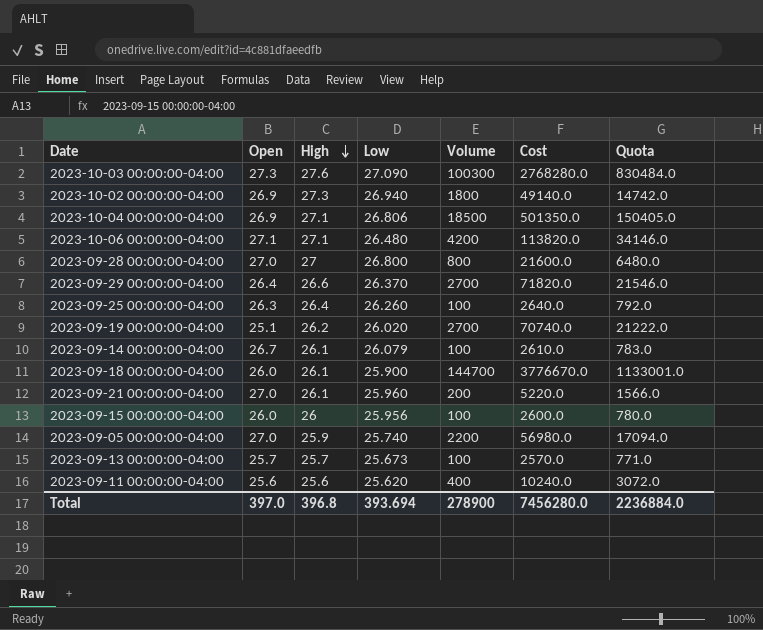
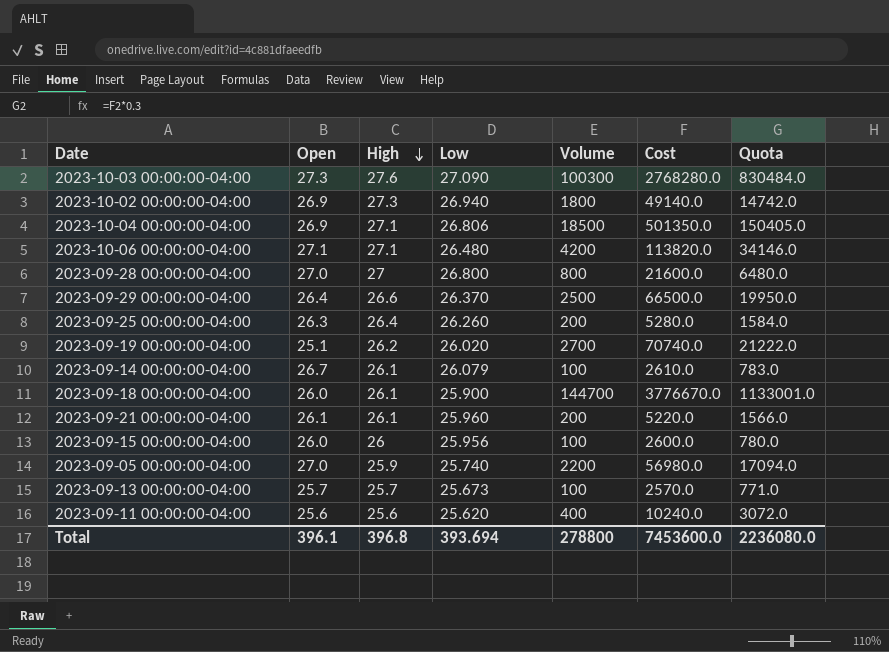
2023-09-29 00:00:00-04:00 | Volume: 2700 -> 2500
2023-09-29 00:00:00-04:00 | Cost: 71820.0 -> 66500.0
2023-09-29 00:00:00-04:00 | Quota: 21546.0 -> 19950.0
2023-09-25 00:00:00-04:00 | Volume: 100 -> 200
2023-09-25 00:00:00-04:00 | Cost: 2640.0 -> 5280.0
2023-09-25 00:00:00-04:00 | Quota: 792.0 -> 1584.0
2023-09-21 00:00:00-04:00 | Open: 27.0 -> 26.1
Total | Open: 397.0 -> 396.1
Total | Volume: 278900 -> 278800
Total | Cost: 7456280.0 -> 7453600.0
Total | Quota: 2236884.0 -> 2236080.0

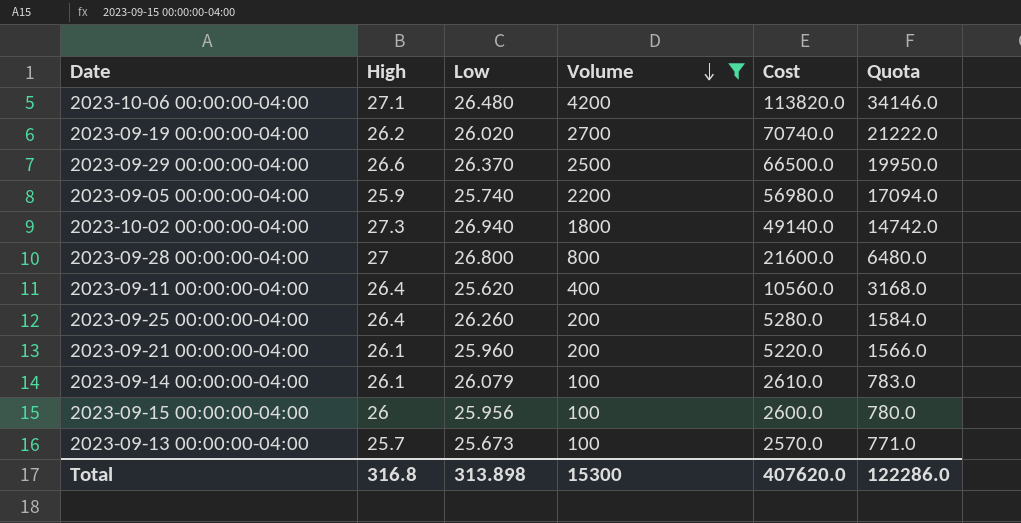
filter: none -> Volume <= 4200
row order: High descending -> Volume descending
column Open | position: 2 -> none
2023-09-11 00:00:00-04:00 | High: 25.6 -> 26.4
2023-09-11 00:00:00-04:00 | Cost: 10240.0 -> 10560.0
2023-09-11 00:00:00-04:00 | Quota: 3072.0 -> 3168.0
Total | High: 396.8 -> 316.8
Total | Low: 393.694 -> 313.898
Total | Volume: 278800 -> 15300
Total | Cost: 7453600.0 -> 407620.0
Total | Quota: 2236080.0 -> 122286.0

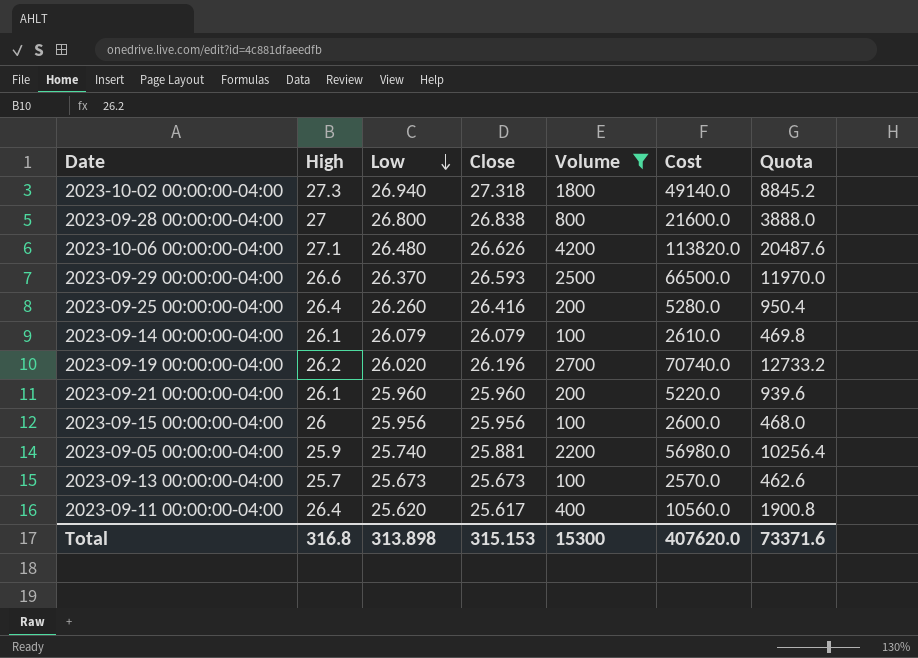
row order: Volume descending -> Low descending
column Close | position: none -> 4
column Quota | formula: [Cost] * 0.3 -> [Cost] * 0.18
Total | Quota: 122286.0 -> 73371.6

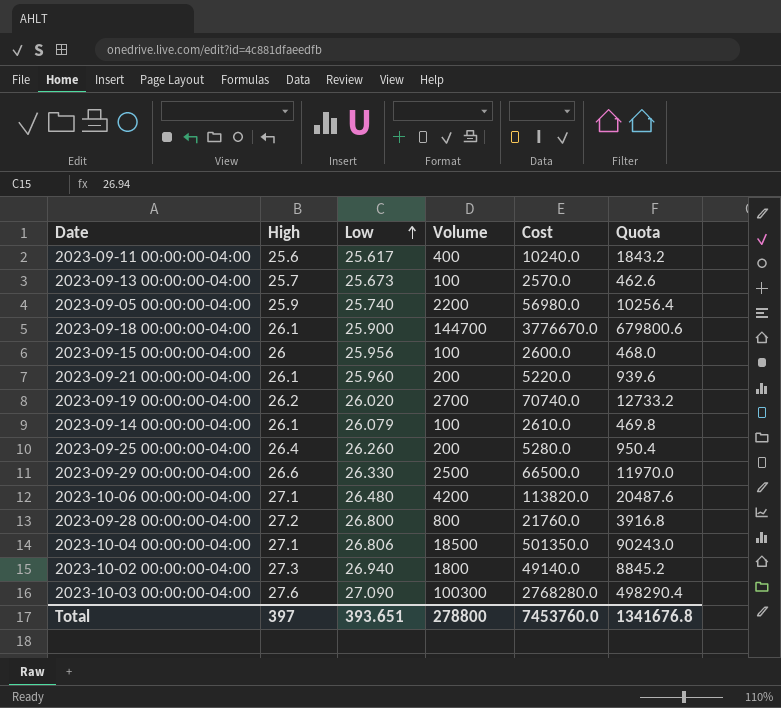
filter: Volume <= 4200 -> none
row order: Low descending -> Low ascending
column Close | position: 4 -> none
2023-09-11 00:00:00-04:00 | High: 26.4 -> 25.6
2023-09-11 00:00:00-04:00 | Low: 25.620 -> 25.617
2023-09-11 00:00:00-04:00 | Cost: 10560.0 -> 10240.0
2023-09-11 00:00:00-04:00 | Quota: 1900.8 -> 1843.2
2023-09-29 00:00:00-04:00 | Low: 26.370 -> 26.330
2023-09-28 00:00:00-04:00 | High: 27 -> 27.2
2023-09-28 00:00:00-04:00 | Cost: 21600.0 -> 21760.0
2023-09-28 00:00:00-04:00 | Quota: 3888.0 -> 3916.8
Total | High: 316.8 -> 397
Total | Low: 313.898 -> 393.651
Total | Volume: 15300 -> 278800
Total | Cost: 407620.0 -> 7453760.0
Total | Quota: 73371.6 -> 1341676.8

